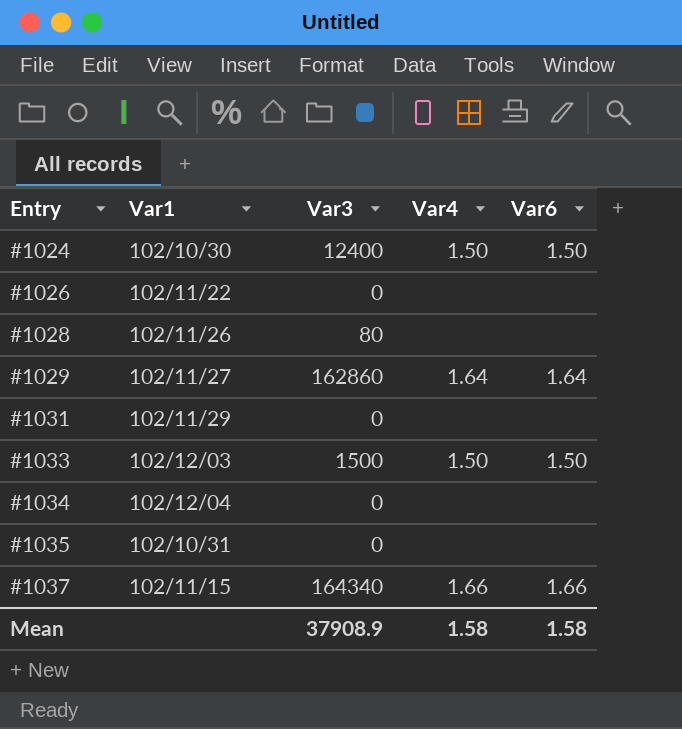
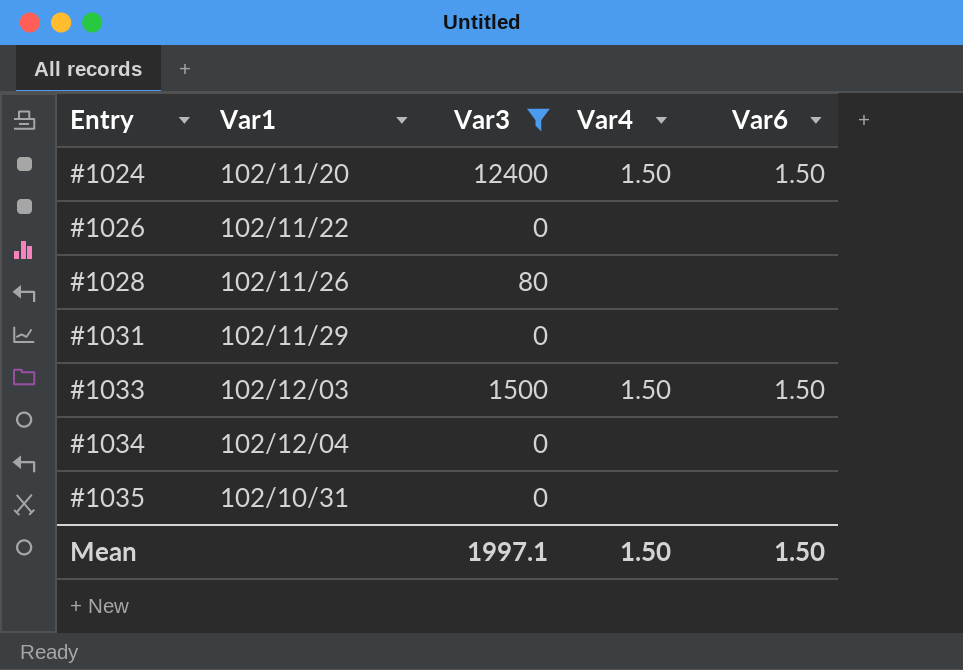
filter: none -> Var3 <= 12400
#1024 | Var1: 102/10/30 -> 102/11/20
Mean | Var3: 37908.9 -> 1997.1
Mean | Var4: 1.58 -> 1.50
Mean | Var6: 1.58 -> 1.50

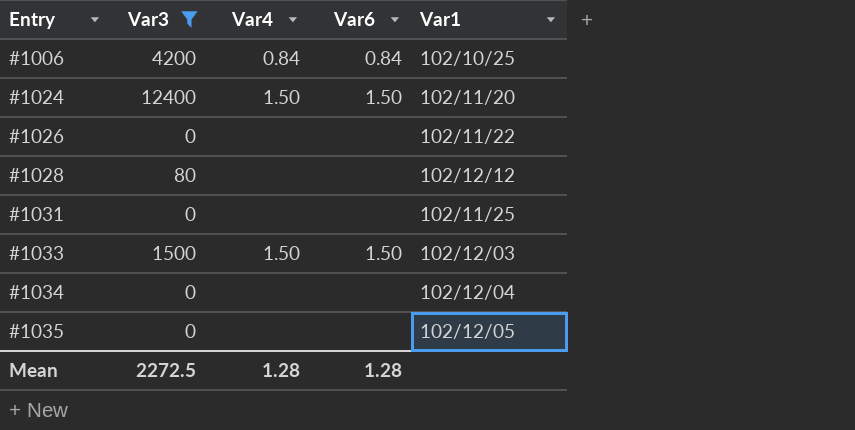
column Var1 | position: 2 -> 5
row #1006: none -> 4200 | 0.84 | 0.84 | 102/10/25
#1028 | Var1: 102/11/26 -> 102/12/12
#1031 | Var1: 102/11/29 -> 102/11/25
#1035 | Var1: 102/10/31 -> 102/12/05
Mean | Var3: 1997.1 -> 2272.5
Mean | Var4: 1.50 -> 1.28
Mean | Var6: 1.50 -> 1.28

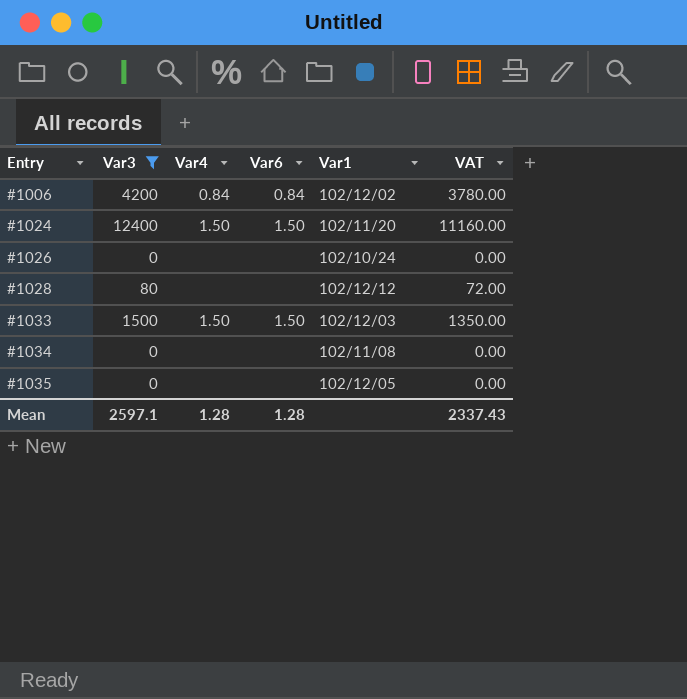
column VAT | formula: none -> [Var3] * 0.9
row #1031: 0 | none | none | 102/11/25 -> none
#1006 | Var1: 102/10/25 -> 102/12/02
#1026 | Var1: 102/11/22 -> 102/10/24
#1034 | Var1: 102/12/04 -> 102/11/08
Mean | Var3: 2272.5 -> 2597.1

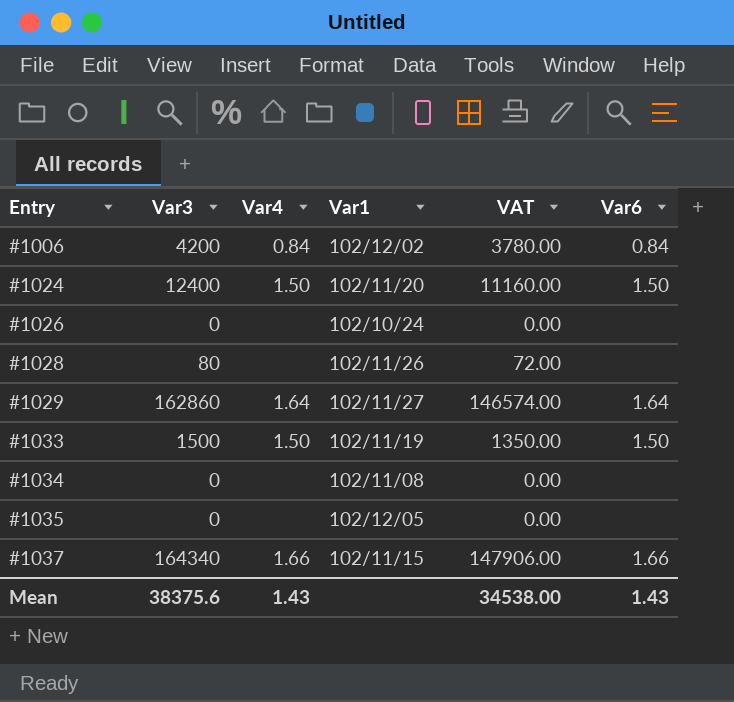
filter: Var3 <= 12400 -> none
column Var6 | position: 4 -> 6
#1028 | Var1: 102/12/12 -> 102/11/26
#1033 | Var1: 102/12/03 -> 102/11/19
Mean | Var3: 2597.1 -> 38375.6
Mean | Var4: 1.28 -> 1.43
Mean | VAT: 2337.43 -> 34538.00
Mean | Var6: 1.28 -> 1.43

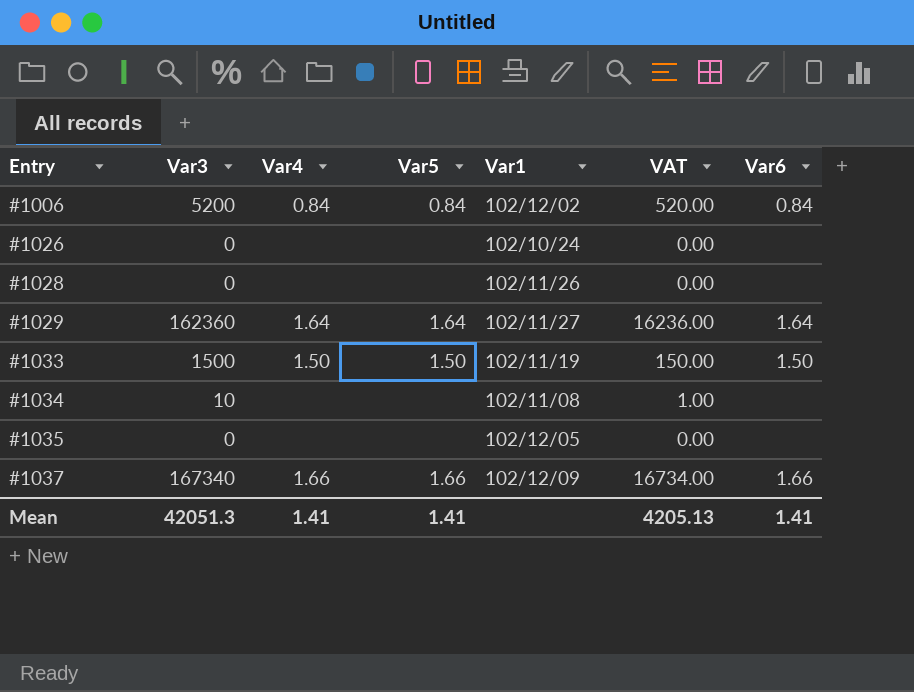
column Var5 | position: none -> 4
column VAT | formula: [Var3] * 0.9 -> [Var3] * 0.1
row #1024: 12400 | 1.50 | 102/11/20 | 11160.00 | 1.50 -> none
#1006 | Var3: 4200 -> 5200
#1028 | Var3: 80 -> 0
#1029 | Var3: 162860 -> 162360
#1034 | Var3: 0 -> 10
#1037 | Var3: 164340 -> 167340
#1037 | Var1: 102/11/15 -> 102/12/09
Mean | Var3: 38375.6 -> 42051.3
Mean | Var4: 1.43 -> 1.41
Mean | VAT: 34538.00 -> 4205.13
Mean | Var6: 1.43 -> 1.41

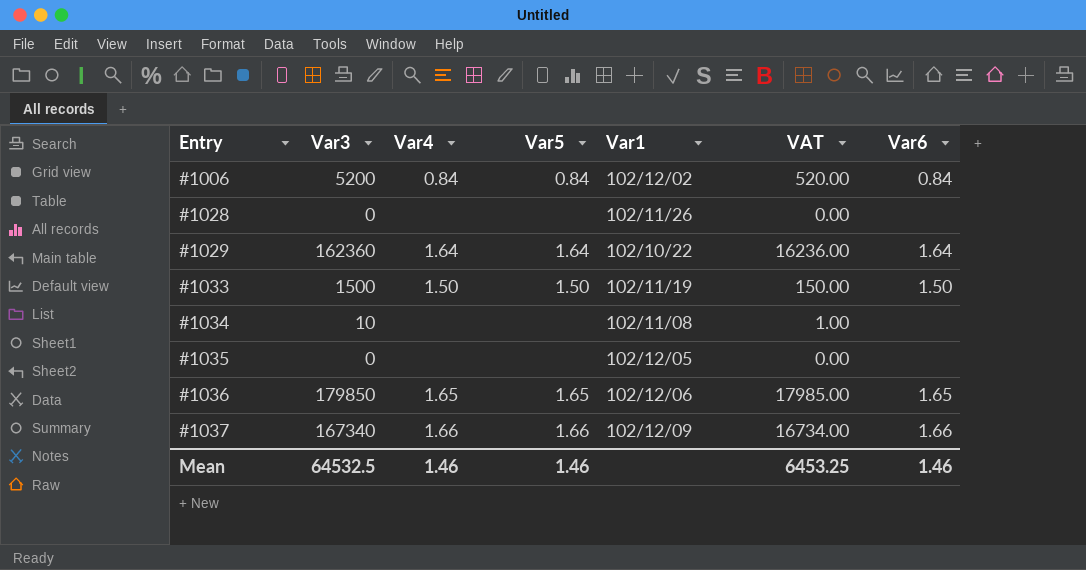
row #1026: 0 | none | none | 102/10/24 | 0.00 | none -> none
#1029 | Var1: 102/11/27 -> 102/10/22
row #1036: none -> 179850 | 1.65 | 1.65 | 102/12/06 | 17985.00 | 1.65
Mean | Var3: 42051.3 -> 64532.5
Mean | Var4: 1.41 -> 1.46
Mean | Var5: 1.41 -> 1.46
Mean | VAT: 4205.13 -> 6453.25
Mean | Var6: 1.41 -> 1.46

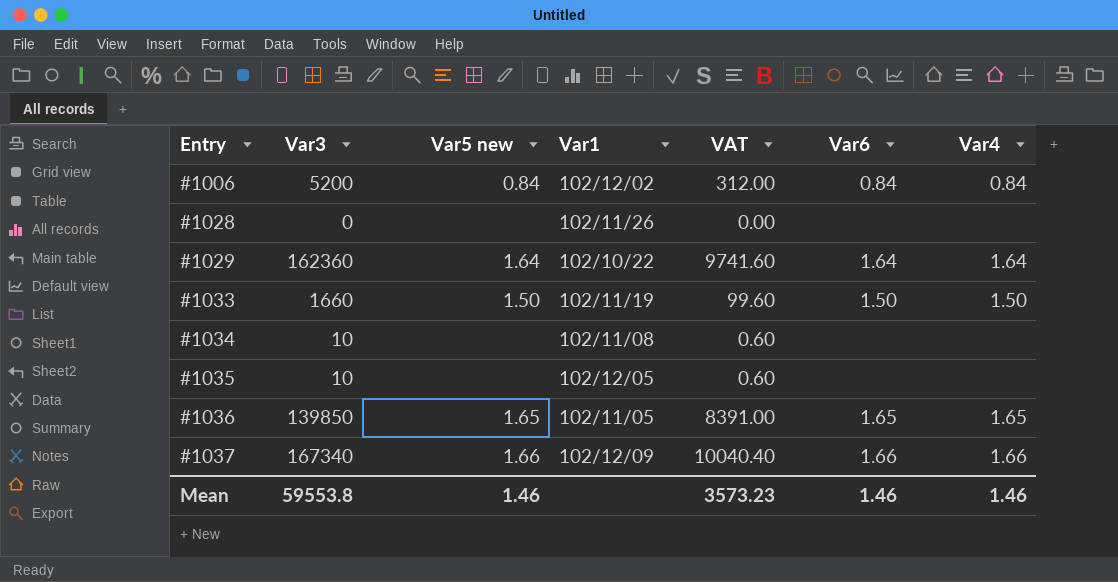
column name: Var5 -> Var5 new
column VAT | formula: [Var3] * 0.1 -> [Var3] * 0.06
column Var4 | position: 3 -> 7
#1033 | Var3: 1500 -> 1660
#1035 | Var3: 0 -> 10
#1036 | Var3: 179850 -> 139850
#1036 | Var1: 102/12/06 -> 102/11/05
Mean | Var3: 64532.5 -> 59553.8
Mean | VAT: 6453.25 -> 3573.23

